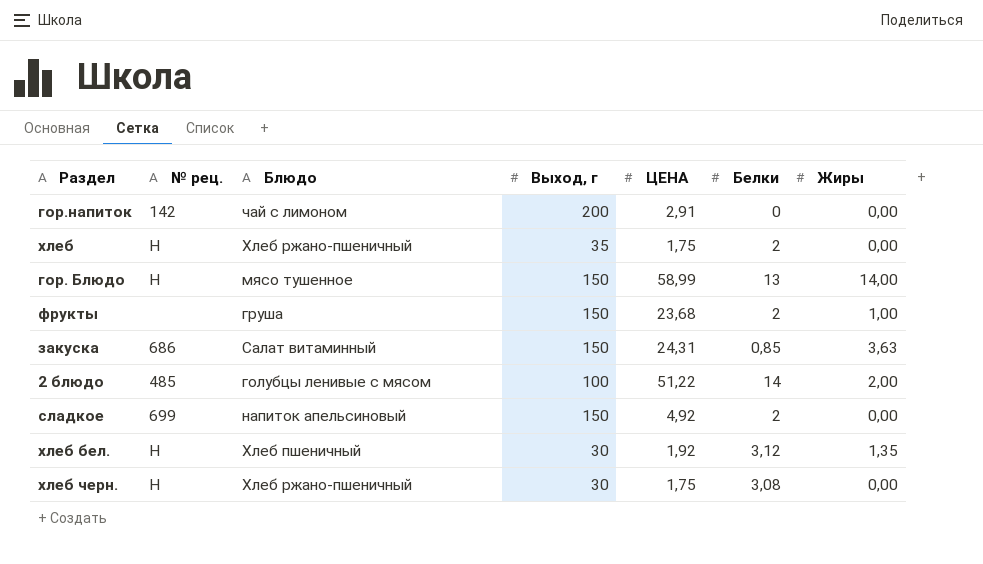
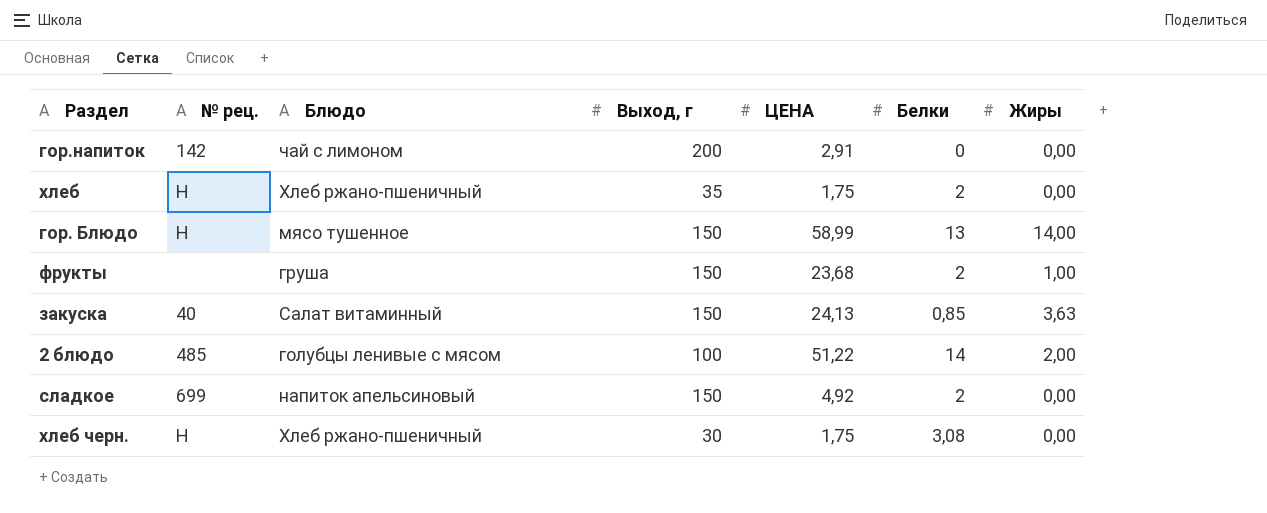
row хлеб бел.: Н | Хлеб пшеничный | 30 | 1,92 | 3,12 | 1,35 -> none
закуска | № рец.: 686 -> 40
закуска | ЦЕНА: 24,31 -> 24,13

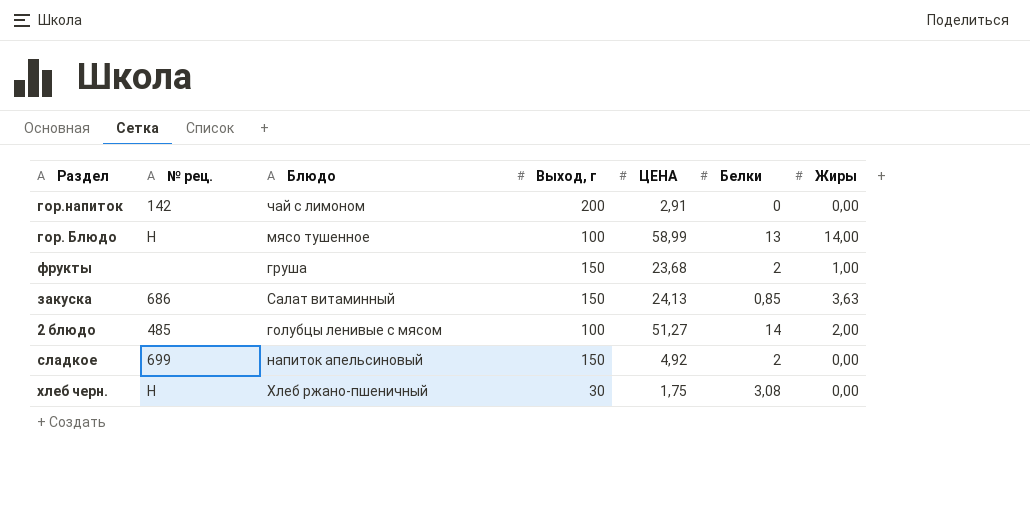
row хлеб: Н | Хлеб ржано-пшеничный | 35 | 1,75 | 2 | 0,00 -> none
гор. Блюдо | Выход, г: 150 -> 100
закуска | № рец.: 40 -> 686
2 блюдо | ЦЕНА: 51,22 -> 51,27

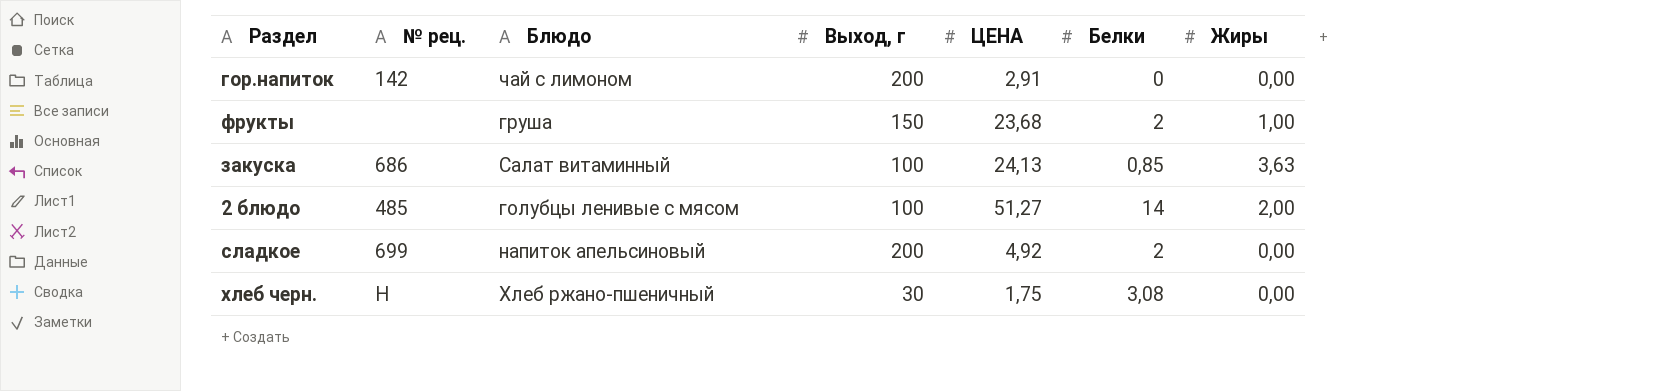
row гор. Блюдо: Н | мясо тушенное | 100 | 58,99 | 13 | 14,00 -> none
закуска | Выход, г: 150 -> 100
сладкое | Выход, г: 150 -> 200

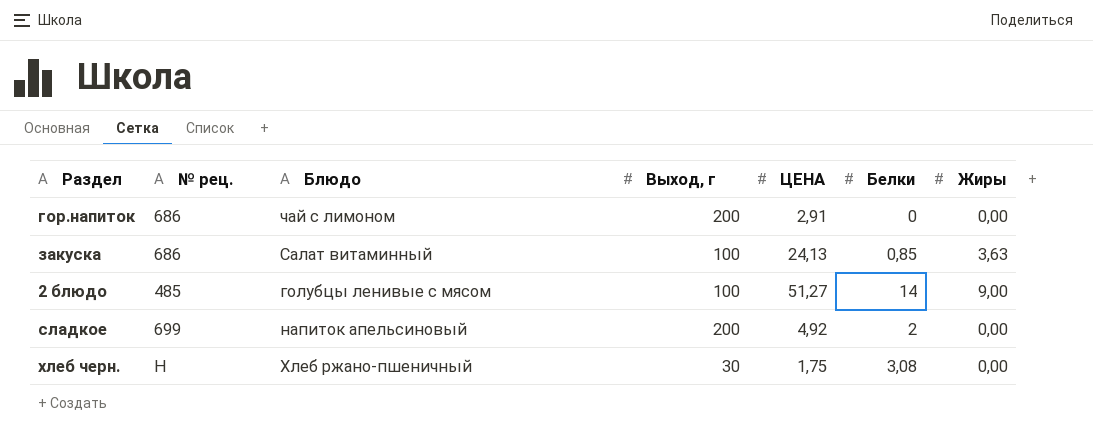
row фрукты: none | груша | 150 | 23,68 | 2 | 1,00 -> none
гор.напиток | № рец.: 142 -> 686
2 блюдо | Жиры: 2,00 -> 9,00

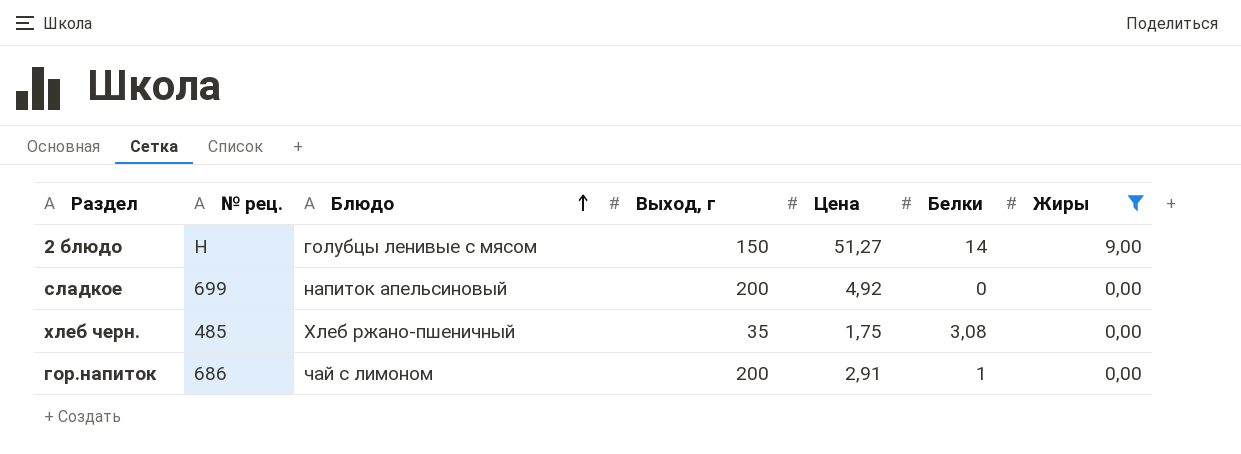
filter: none -> Жиры != 3,63
row order: none -> Блюдо ascending
column name: ЦЕНА -> Цена
2 блюдо | № рец.: 485 -> Н
2 блюдо | Выход, г: 100 -> 150
сладкое | Белки: 2 -> 0
хлеб черн. | № рец.: Н -> 485
хлеб черн. | Выход, г: 30 -> 35
гор.напиток | Белки: 0 -> 1

